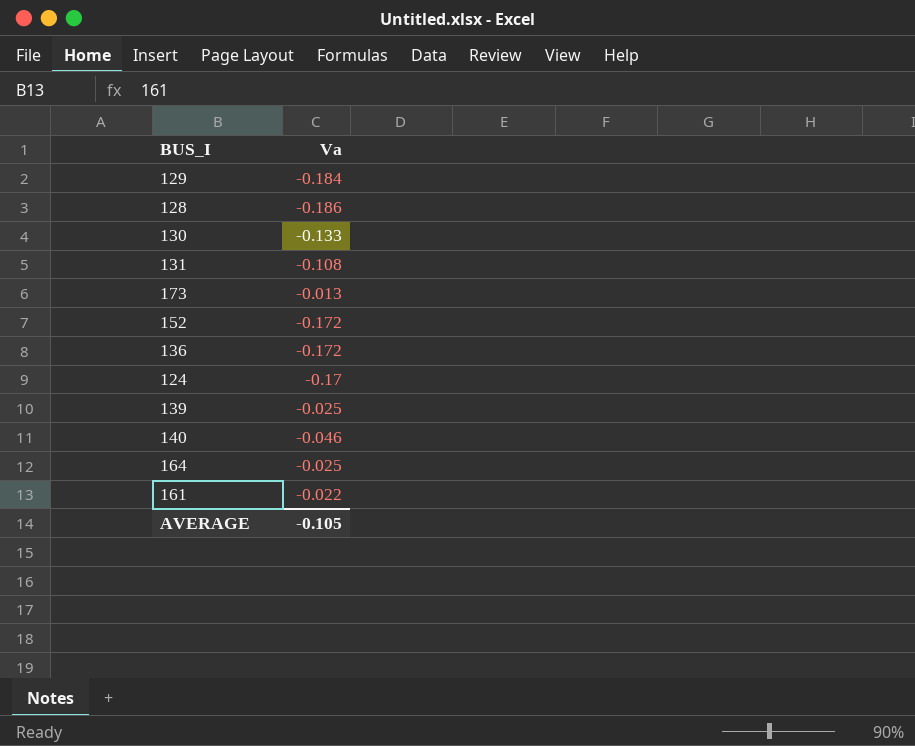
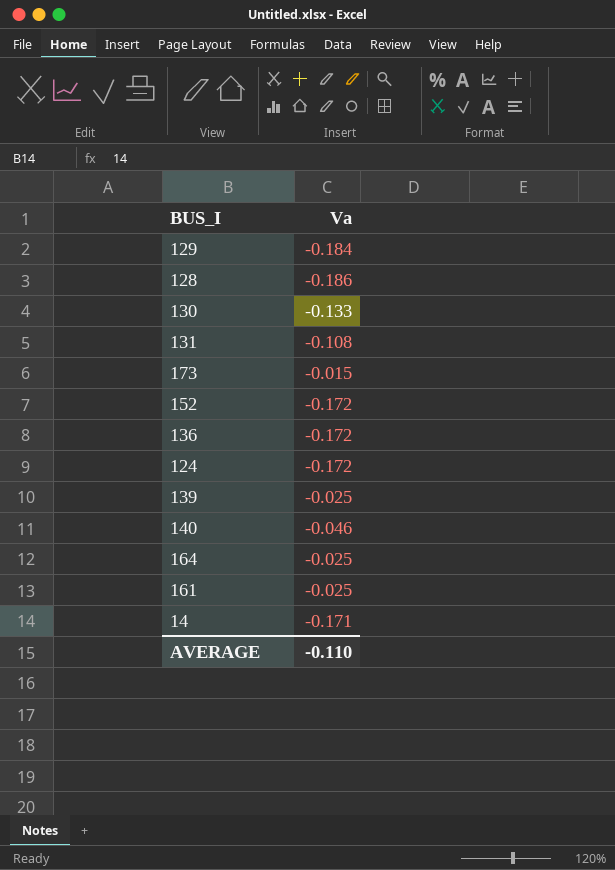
173 | Va: -0.013 -> -0.015
124 | Va: -0.17 -> -0.172
161 | Va: -0.022 -> -0.025
row 14: none -> -0.171
AVERAGE | Va: -0.105 -> -0.110

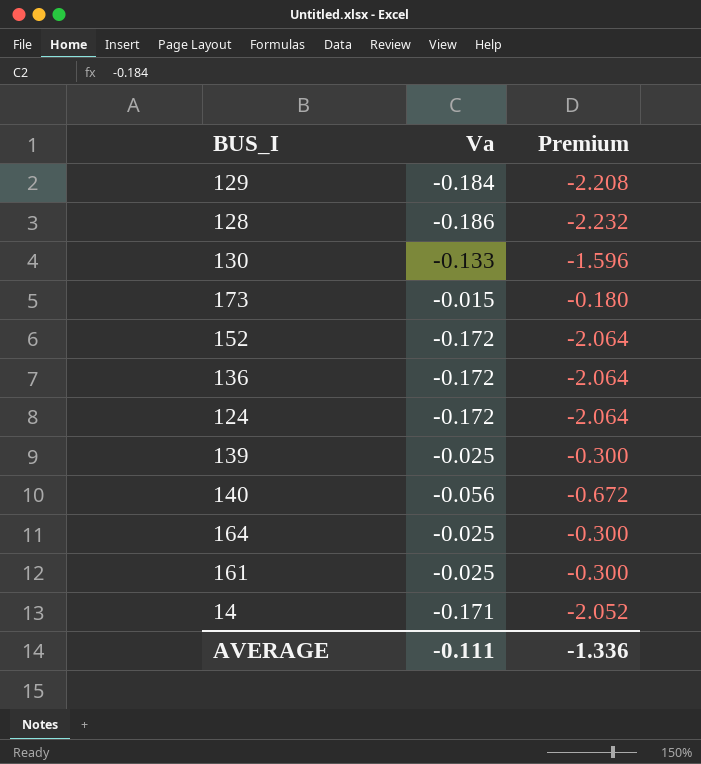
column Premium | formula: none -> [Va] * 12
row 131: -0.108 -> none
140 | Va: -0.046 -> -0.056
AVERAGE | Va: -0.110 -> -0.111

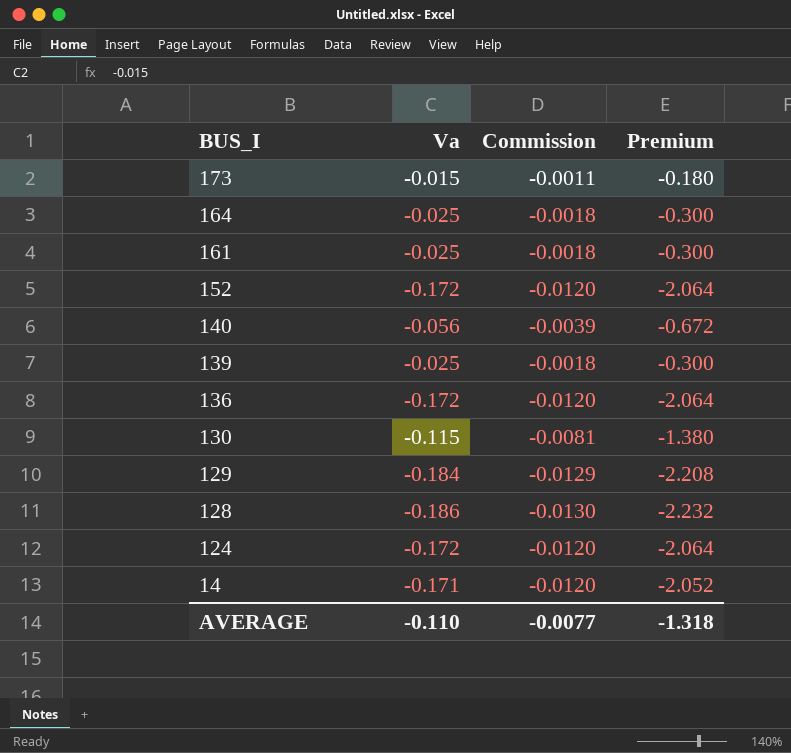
row order: none -> BUS_I descending
column Commission | formula: none -> [Va] * 0.07
130 | Va: -0.133 -> -0.115
130 | Premium: -1.596 -> -1.380
AVERAGE | Va: -0.111 -> -0.110
AVERAGE | Premium: -1.336 -> -1.318

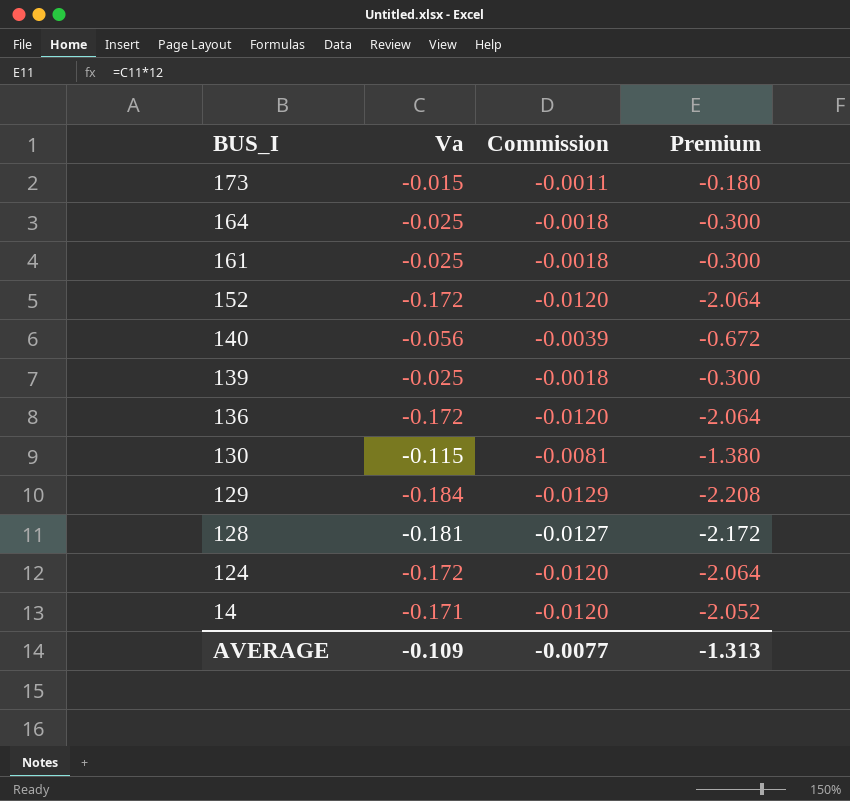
128 | Va: -0.186 -> -0.181
128 | Commission: -0.0130 -> -0.0127
128 | Premium: -2.232 -> -2.172
AVERAGE | Va: -0.110 -> -0.109
AVERAGE | Premium: -1.318 -> -1.313

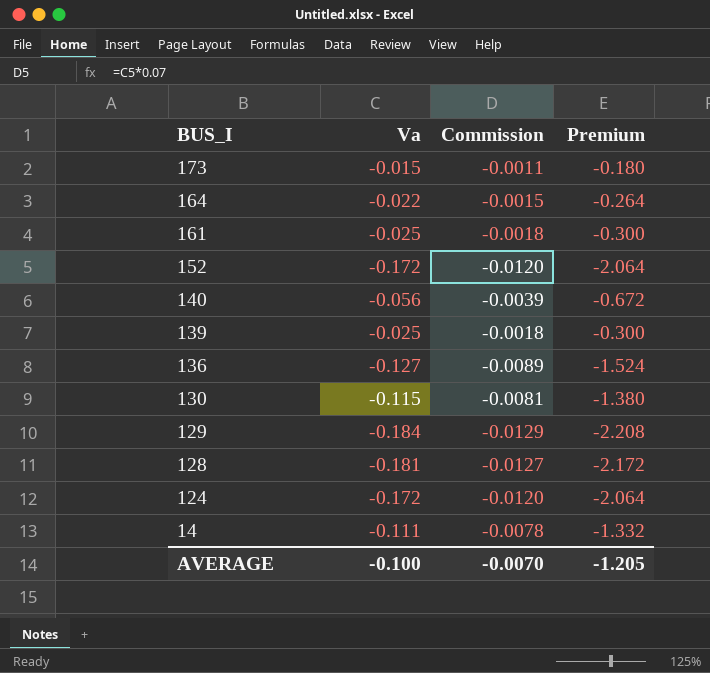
164 | Va: -0.025 -> -0.022
164 | Commission: -0.0018 -> -0.0015
164 | Premium: -0.300 -> -0.264
136 | Va: -0.172 -> -0.127
136 | Commission: -0.0120 -> -0.0089
136 | Premium: -2.064 -> -1.524
14 | Va: -0.171 -> -0.111
14 | Commission: -0.0120 -> -0.0078
14 | Premium: -2.052 -> -1.332
AVERAGE | Va: -0.109 -> -0.100
AVERAGE | Commission: -0.0077 -> -0.0070
AVERAGE | Premium: -1.313 -> -1.205

